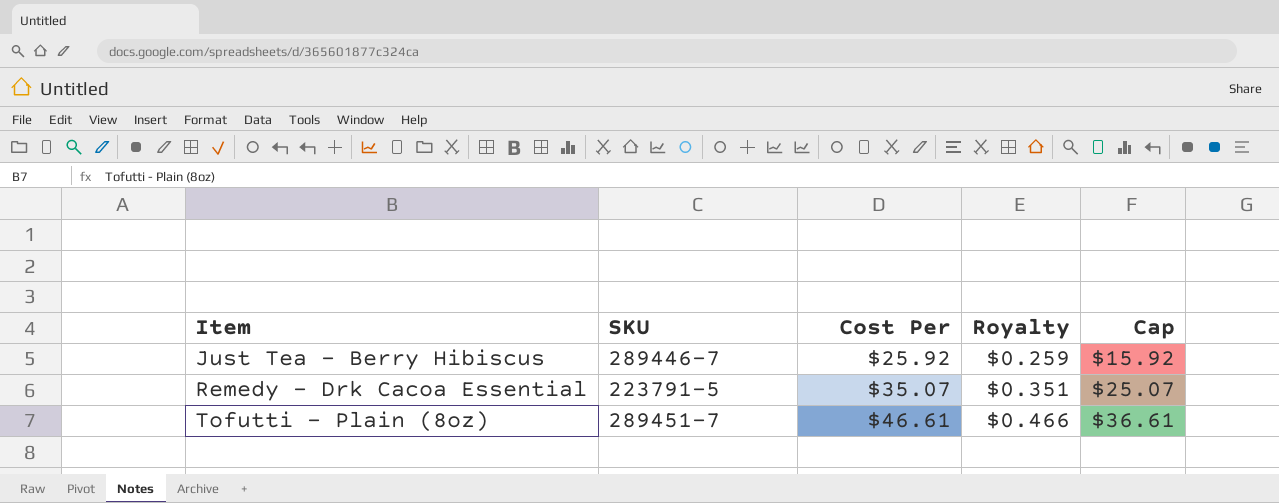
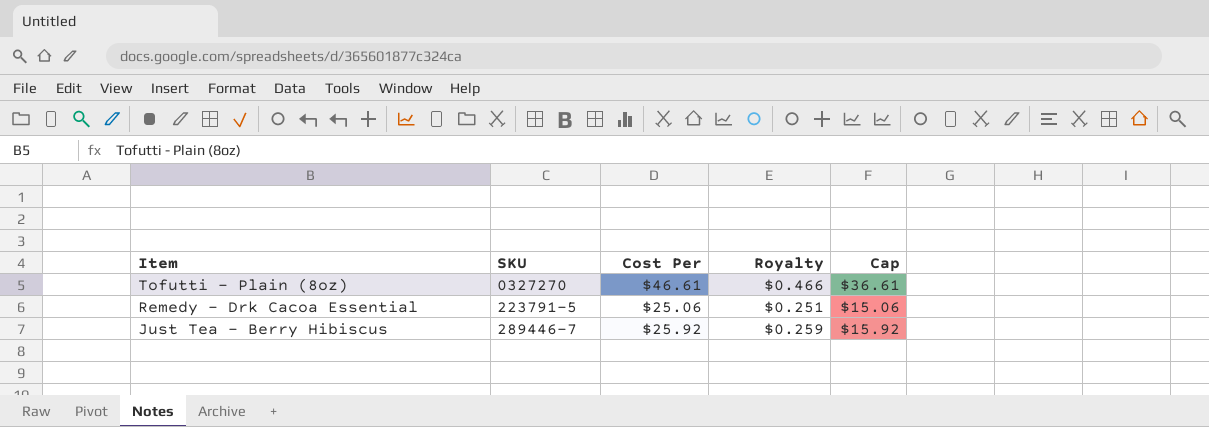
row order: Item ascending -> Item descending
Tofutti - Plain (8oz) | SKU: 289451-7 -> 0327270
Remedy - Drk Cacoa Essential | Cost Per: $35.07 -> $25.06
Remedy - Drk Cacoa Essential | Royalty: $0.351 -> $0.251
Remedy - Drk Cacoa Essential | Cap: $25.07 -> $15.06

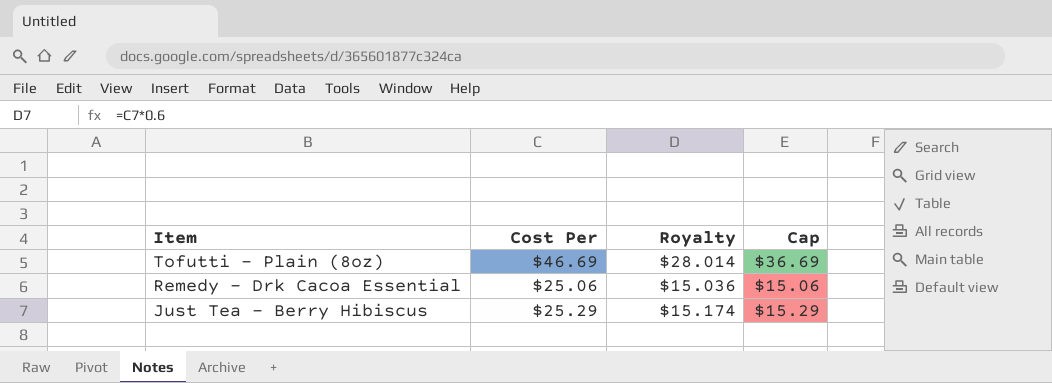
column SKU | position: 2 -> none
column Royalty | formula: [Cost Per] * 0.01 -> [Cost Per] * 0.6
Tofutti - Plain (8oz) | Cost Per: $46.61 -> $46.69
Tofutti - Plain (8oz) | Cap: $36.61 -> $36.69
Just Tea - Berry Hibiscus | Cost Per: $25.92 -> $25.29
Just Tea - Berry Hibiscus | Cap: $15.92 -> $15.29

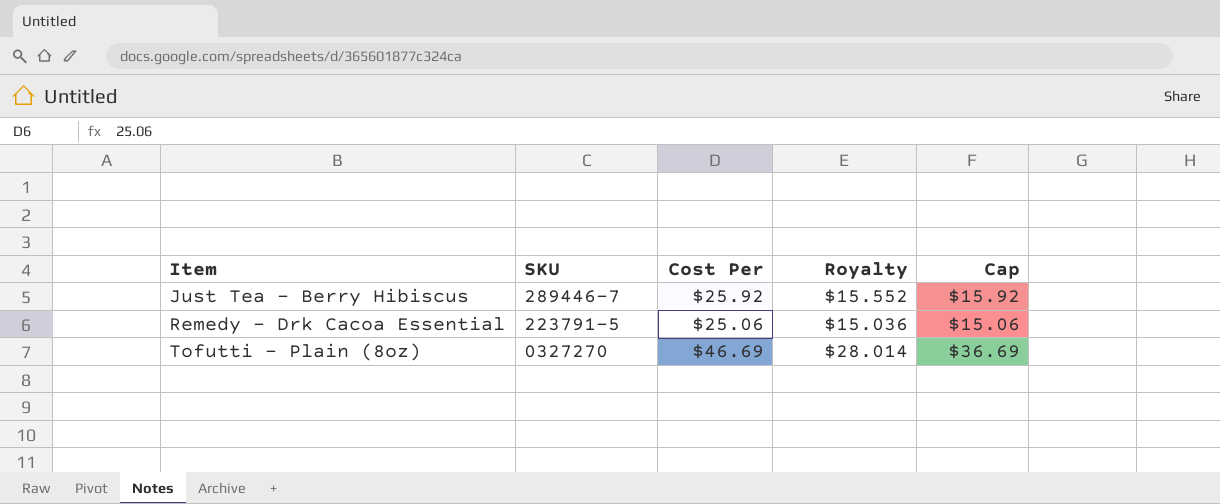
row order: Item descending -> Item ascending
column SKU | position: none -> 2
Just Tea - Berry Hibiscus | Cost Per: $25.29 -> $25.92
Just Tea - Berry Hibiscus | Royalty: $15.174 -> $15.552
Just Tea - Berry Hibiscus | Cap: $15.29 -> $15.92

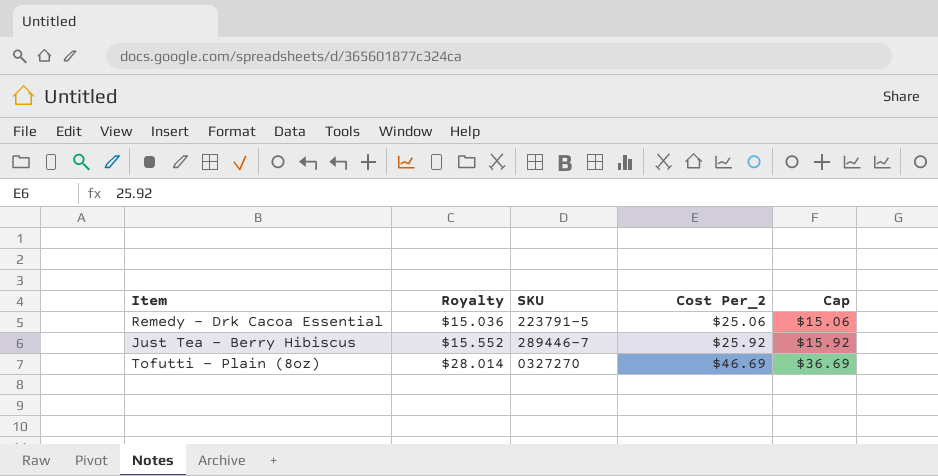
row order: Item ascending -> Royalty ascending
column Royalty | position: 4 -> 2
column name: Cost Per -> Cost Per_2

